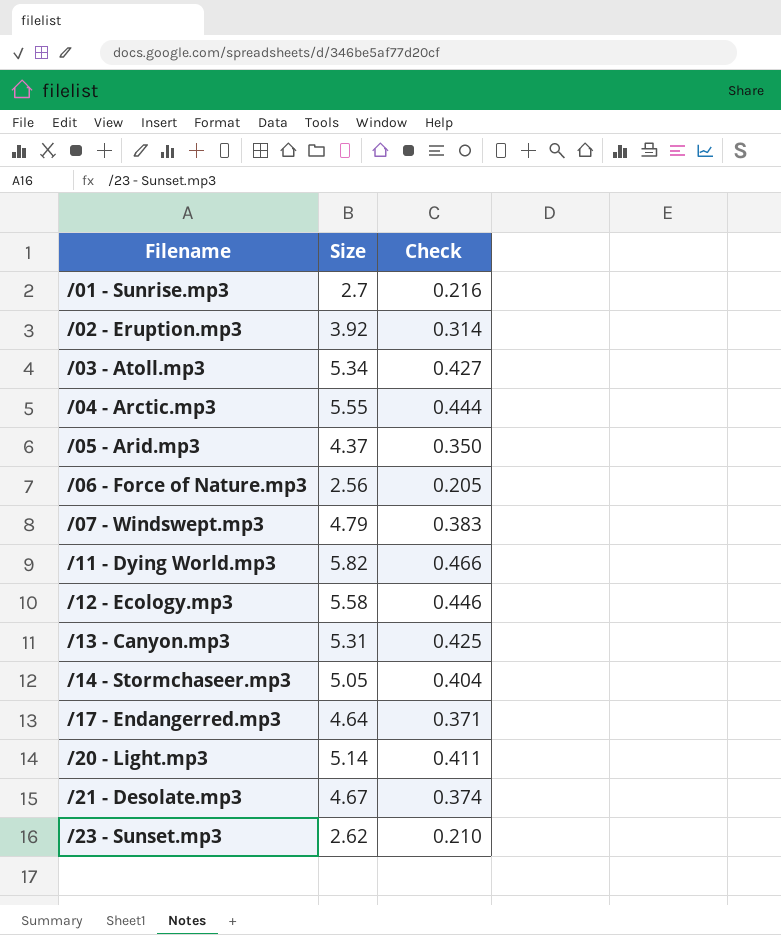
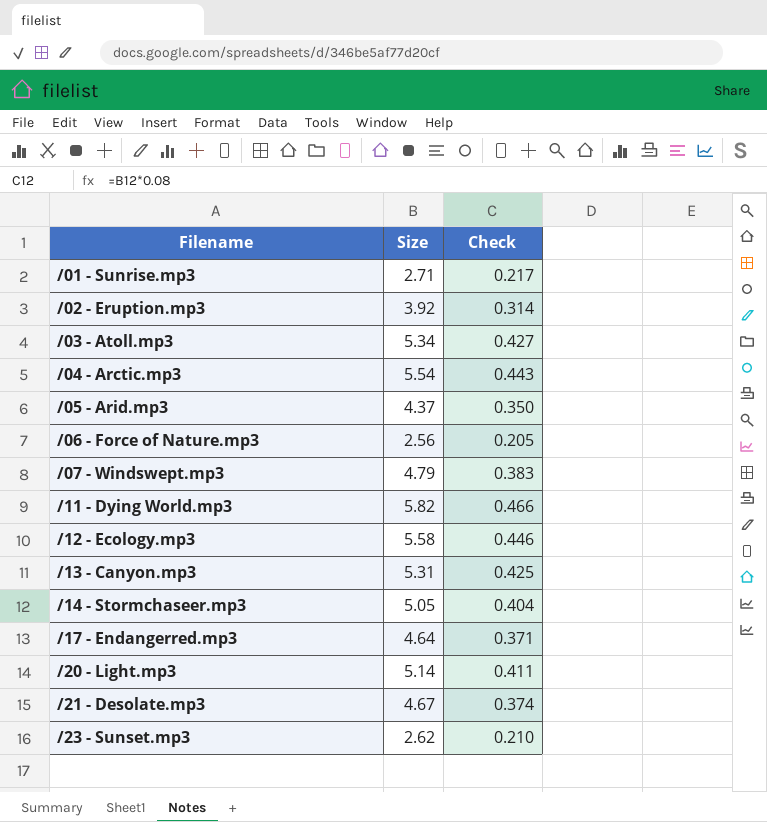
/01 - Sunrise.mp3 | Size: 2.7 -> 2.71
/01 - Sunrise.mp3 | Check: 0.216 -> 0.217
/04 - Arctic.mp3 | Size: 5.55 -> 5.54
/04 - Arctic.mp3 | Check: 0.444 -> 0.443

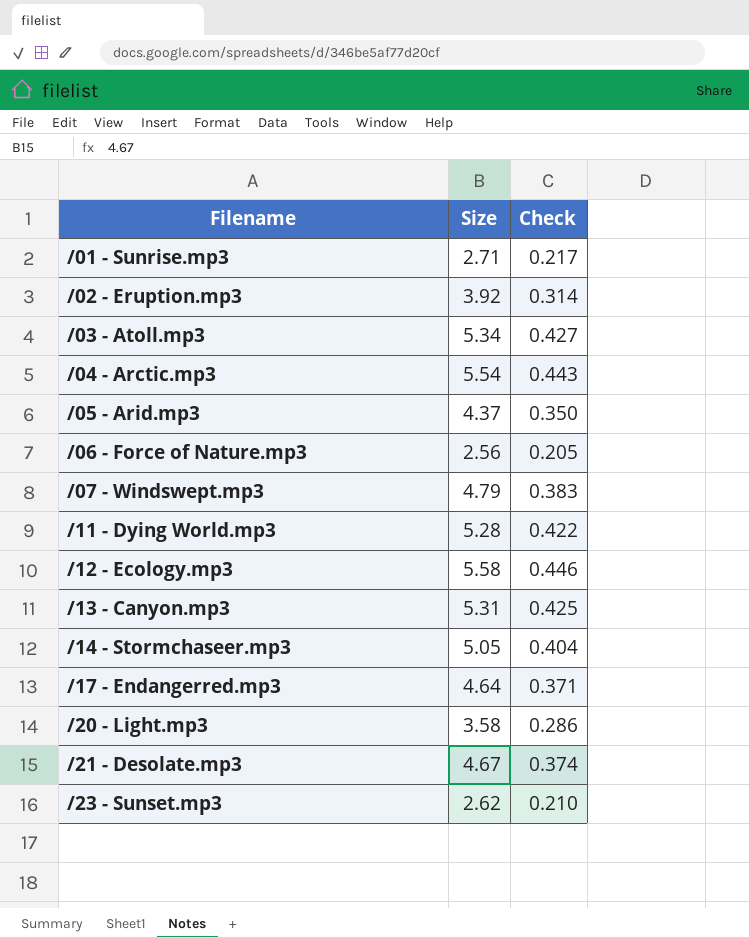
/11 - Dying World.mp3 | Size: 5.82 -> 5.28
/11 - Dying World.mp3 | Check: 0.466 -> 0.422
/20 - Light.mp3 | Size: 5.14 -> 3.58
/20 - Light.mp3 | Check: 0.411 -> 0.286

